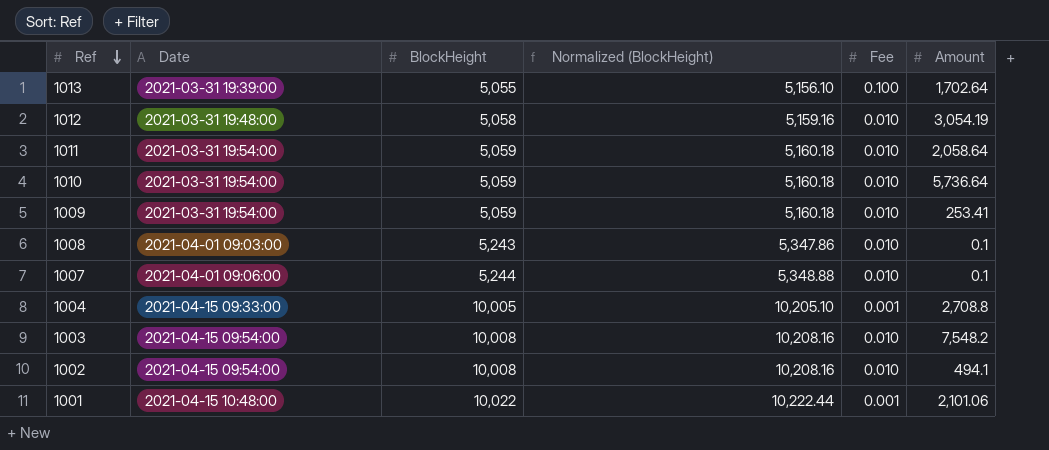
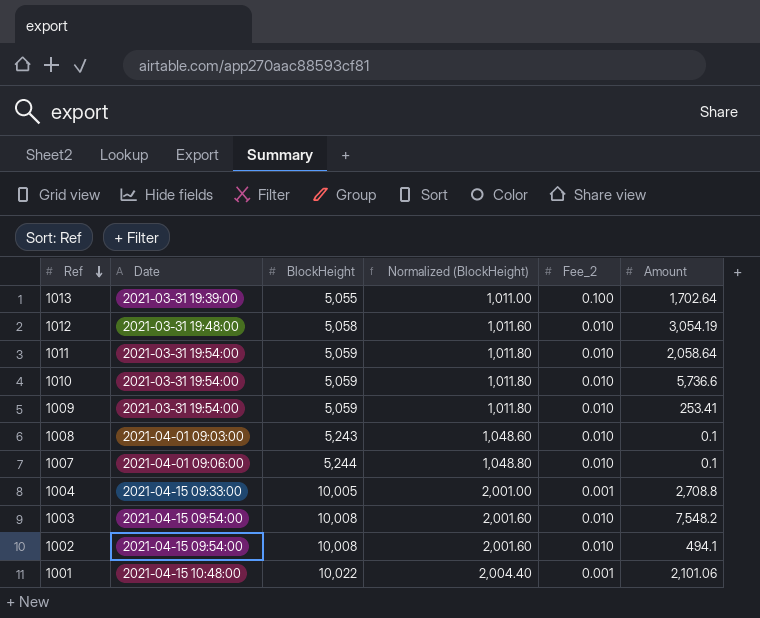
column Normalized (BlockHeight) | formula: [BlockHeight] * 1.02 -> [BlockHeight] * 0.2
column name: Fee -> Fee_2
1010 | Amount: 5,736.64 -> 5,736.6

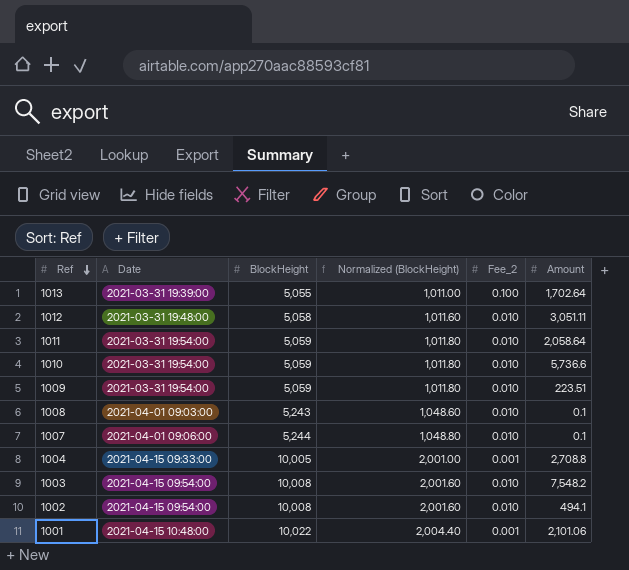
1012 | Amount: 3,054.19 -> 3,051.11
1009 | Amount: 253.41 -> 223.51

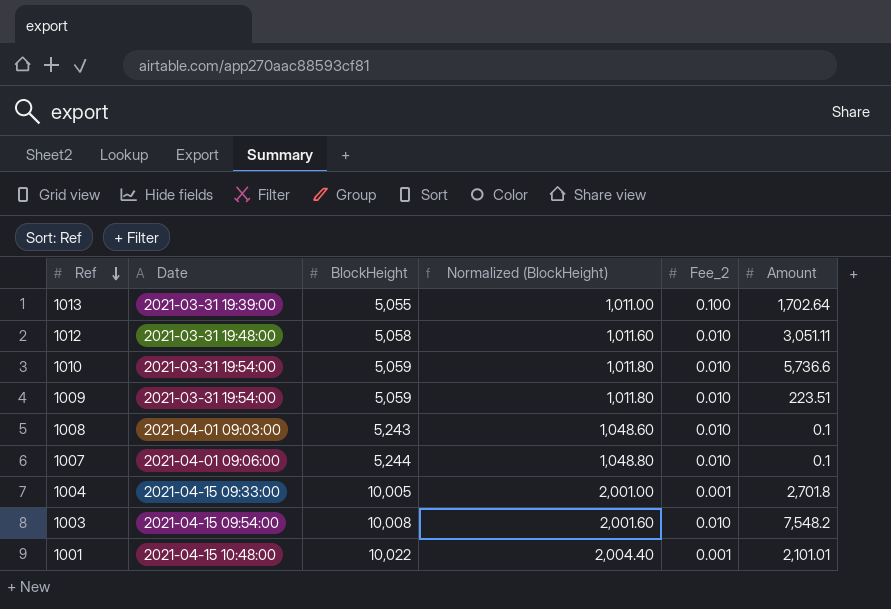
row 1011: 2021-03-31 19:54:00 | 5,059 | 1,011.80 | 0.010 | 2,058.64 -> none
row 1002: 2021-04-15 09:54:00 | 10,008 | 2,001.60 | 0.010 | 494.1 -> none
1004 | Amount: 2,708.8 -> 2,701.8
1001 | Amount: 2,101.06 -> 2,101.01

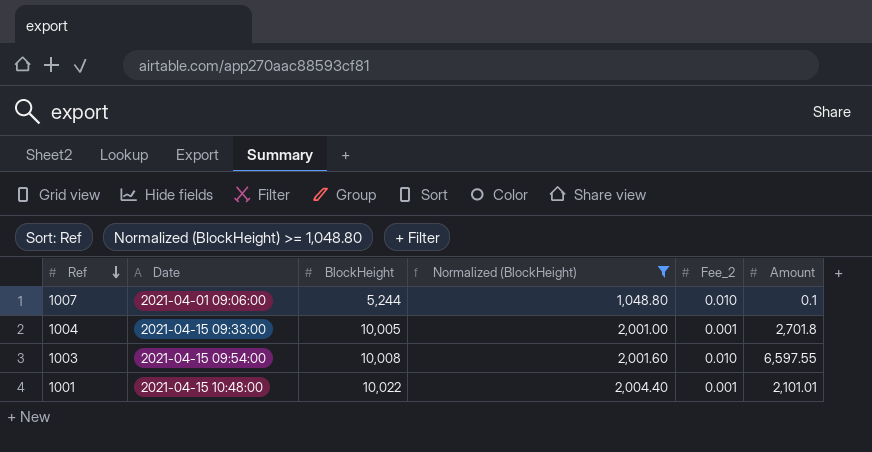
filter: none -> Normalized (BlockHeight) >= 1,048.80
1003 | Amount: 7,548.2 -> 6,597.55

